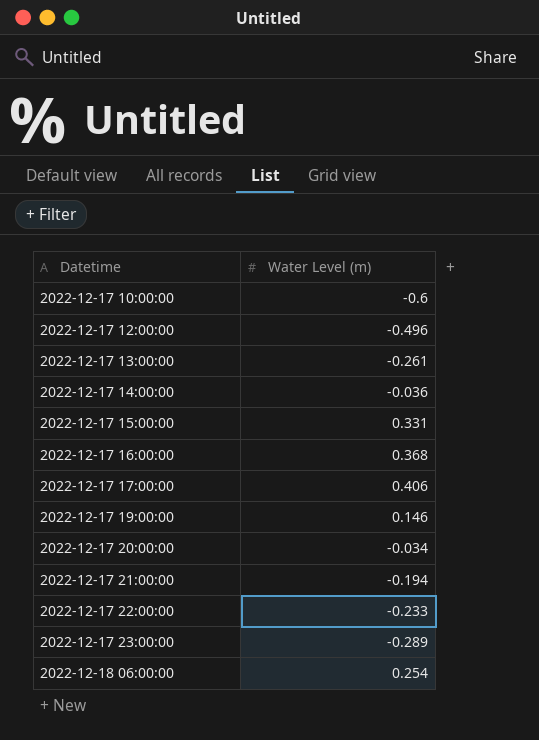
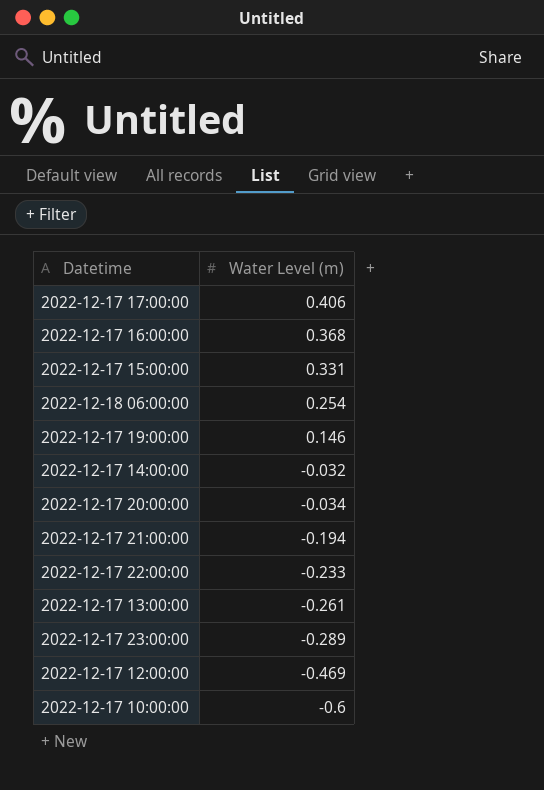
row order: Datetime ascending -> Water Level (m) descending
2022-12-17 14:00:00 | Water Level (m): -0.036 -> -0.032
2022-12-17 12:00:00 | Water Level (m): -0.496 -> -0.469

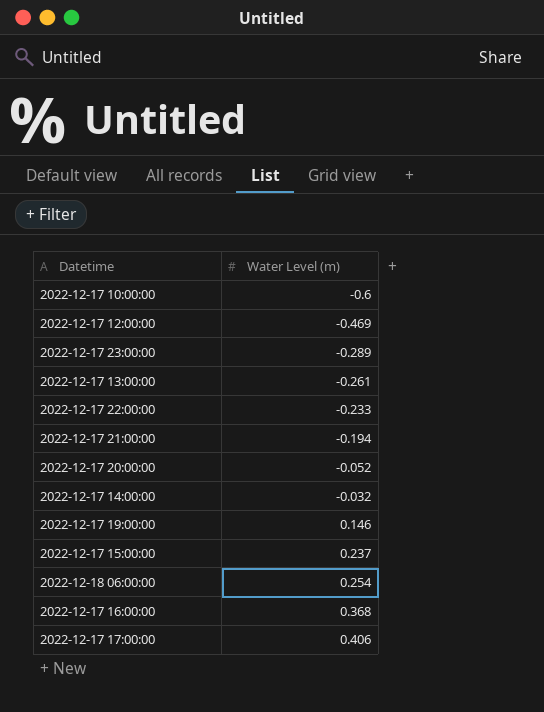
row order: Water Level (m) descending -> Water Level (m) ascending
2022-12-17 20:00:00 | Water Level (m): -0.034 -> -0.052
2022-12-17 15:00:00 | Water Level (m): 0.331 -> 0.237

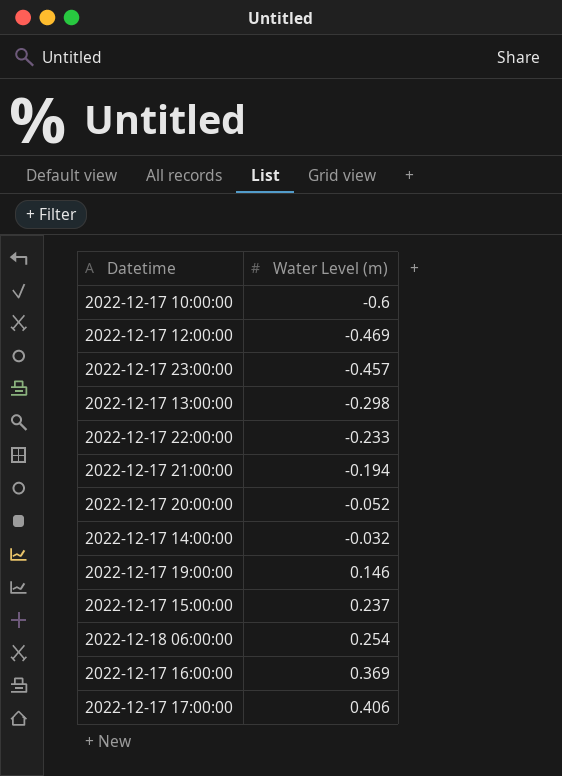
2022-12-17 23:00:00 | Water Level (m): -0.289 -> -0.457
2022-12-17 13:00:00 | Water Level (m): -0.261 -> -0.298
2022-12-17 16:00:00 | Water Level (m): 0.368 -> 0.369

